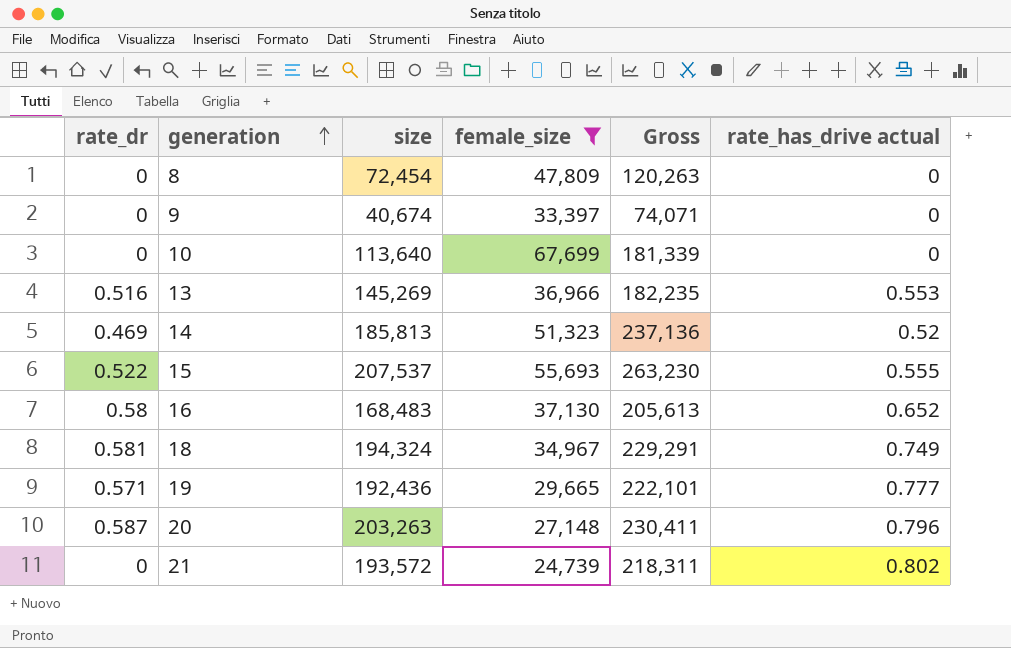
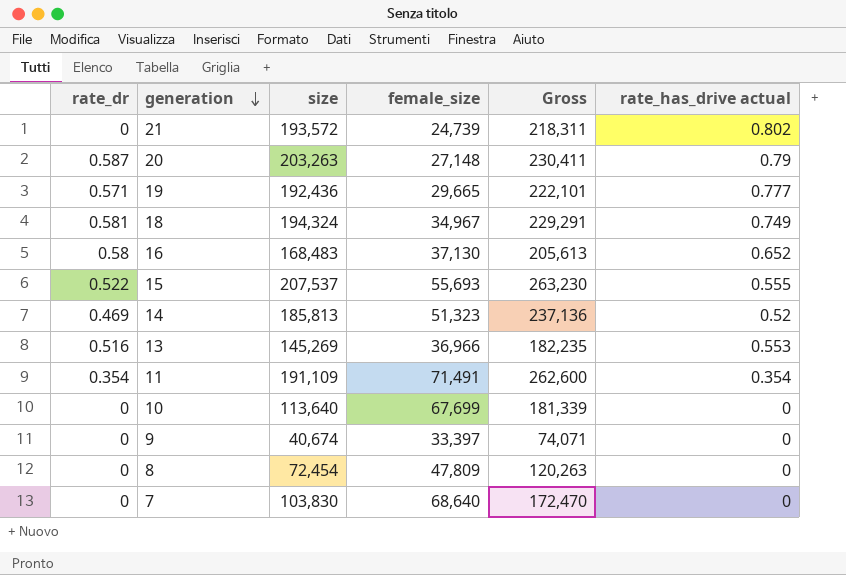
filter: female_size <= 67,699 -> none
row order: generation ascending -> generation descending
20 | rate_has_drive actual: 0.796 -> 0.79

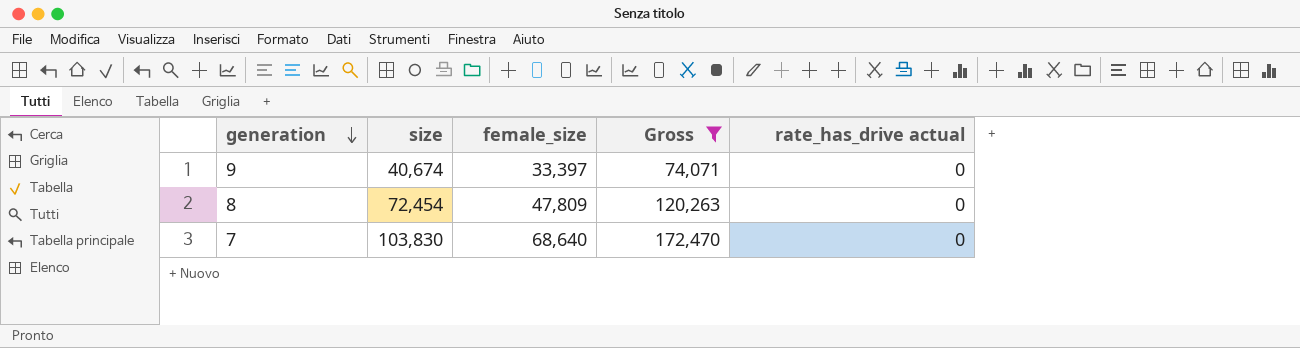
filter: none -> Gross <= 172,470
column rate_dr | position: 1 -> none

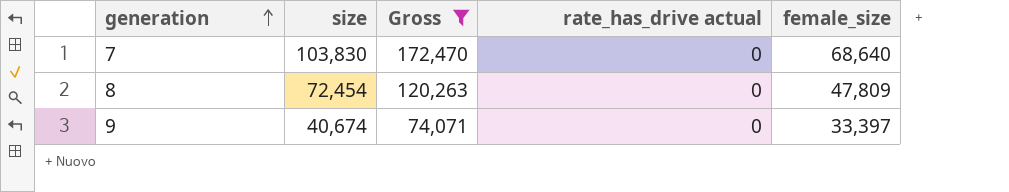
row order: generation descending -> generation ascending
column female_size | position: 3 -> 5

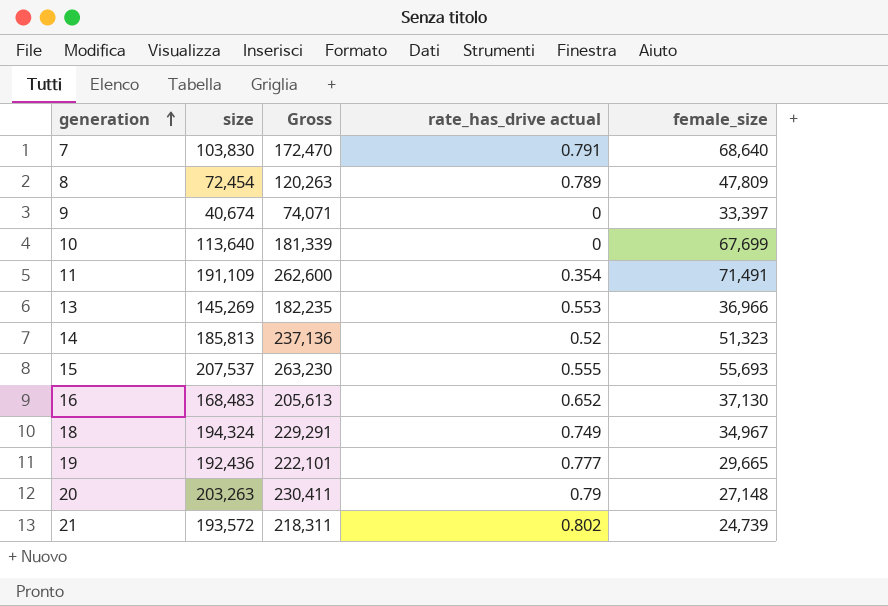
filter: Gross <= 172,470 -> none
7 | rate_has_drive actual: 0 -> 0.791
8 | rate_has_drive actual: 0 -> 0.789

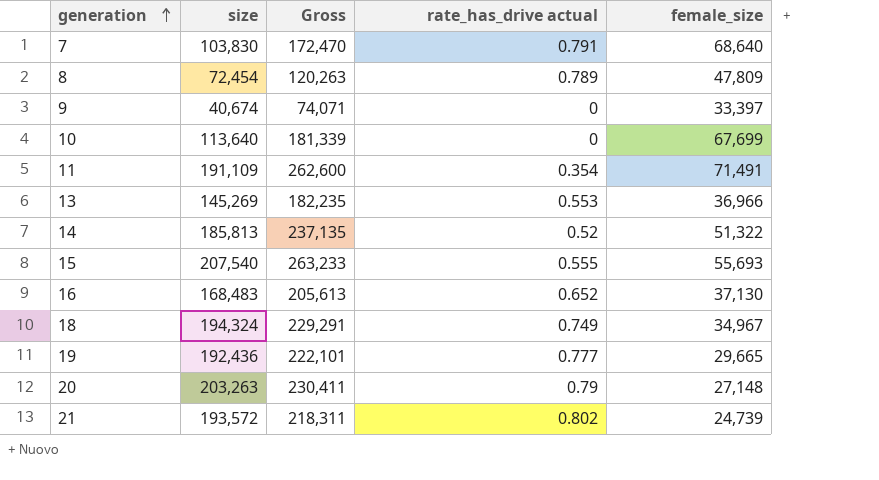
14 | Gross: 237,136 -> 237,135
14 | female_size: 51,323 -> 51,322
15 | size: 207,537 -> 207,540
15 | Gross: 263,230 -> 263,233

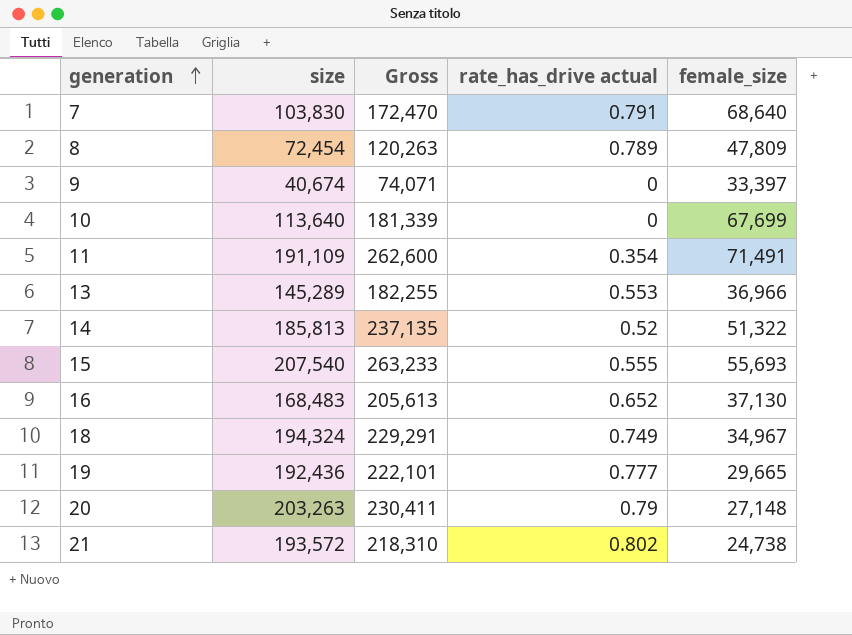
13 | size: 145,269 -> 145,289
13 | Gross: 182,235 -> 182,255
21 | Gross: 218,311 -> 218,310
21 | female_size: 24,739 -> 24,738

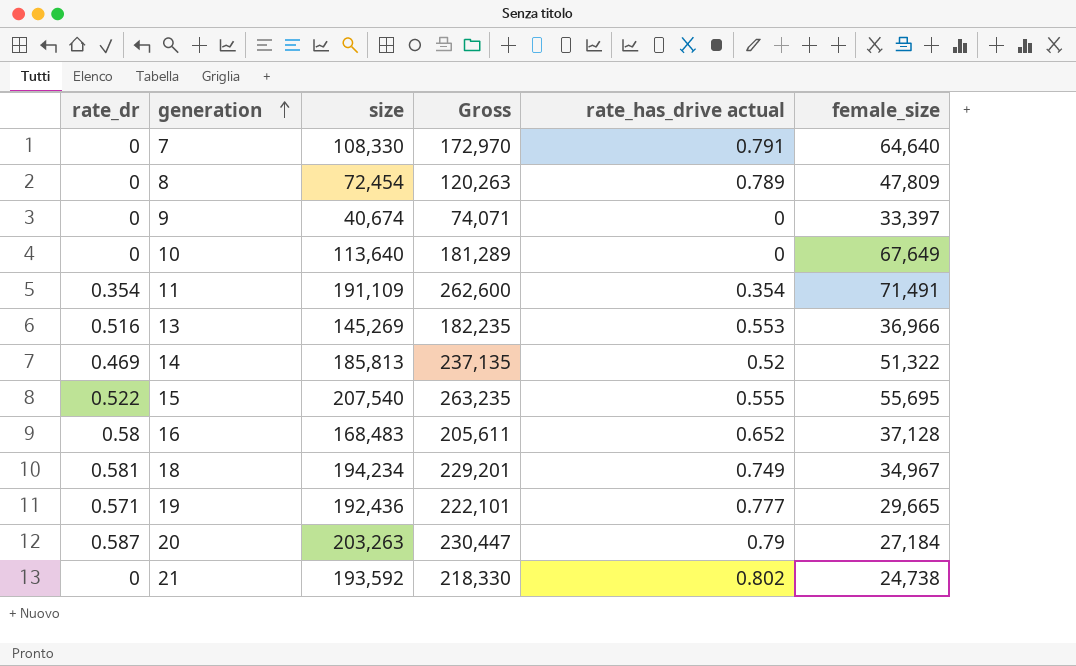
column rate_dr | position: none -> 1
7 | size: 103,830 -> 108,330
7 | Gross: 172,470 -> 172,970
7 | female_size: 68,640 -> 64,640
10 | Gross: 181,339 -> 181,289
10 | female_size: 67,699 -> 67,649
13 | size: 145,289 -> 145,269
13 | Gross: 182,255 -> 182,235
15 | Gross: 263,233 -> 263,235
15 | female_size: 55,693 -> 55,695
16 | Gross: 205,613 -> 205,611
16 | female_size: 37,130 -> 37,128
18 | size: 194,324 -> 194,234
18 | Gross: 229,291 -> 229,201
20 | Gross: 230,411 -> 230,447
20 | female_size: 27,148 -> 27,184
21 | size: 193,572 -> 193,592
21 | Gross: 218,310 -> 218,330

